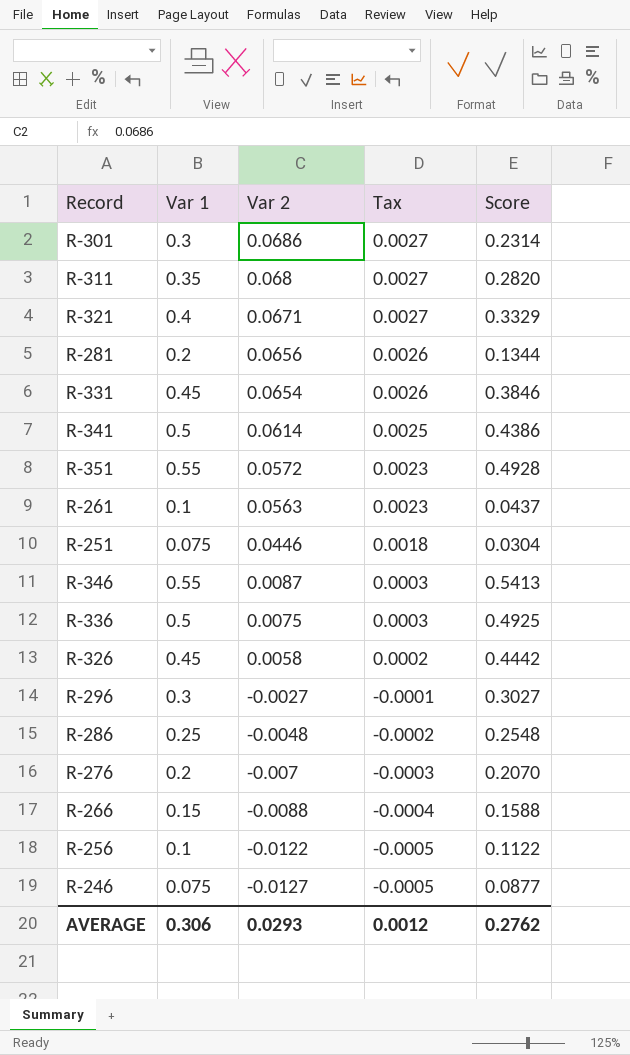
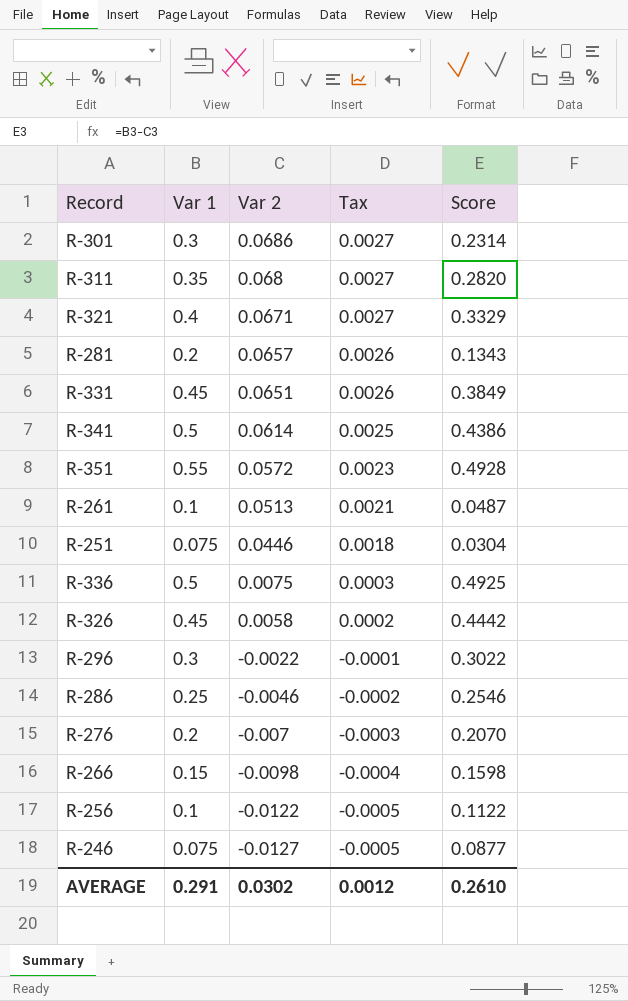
row R-346: 0.55 | 0.0087 | 0.0003 | 0.5413 -> none
R-281 | Var 2: 0.0656 -> 0.0657
R-281 | Score: 0.1344 -> 0.1343
R-331 | Var 2: 0.0654 -> 0.0651
R-331 | Score: 0.3846 -> 0.3849
R-261 | Var 2: 0.0563 -> 0.0513
R-261 | Tax: 0.0023 -> 0.0021
R-261 | Score: 0.0437 -> 0.0487
R-296 | Var 2: -0.0027 -> -0.0022
R-296 | Score: 0.3027 -> 0.3022
R-286 | Var 2: -0.0048 -> -0.0046
R-286 | Score: 0.2548 -> 0.2546
R-266 | Var 2: -0.0088 -> -0.0098
R-266 | Score: 0.1588 -> 0.1598
AVERAGE | Var 1: 0.306 -> 0.291
AVERAGE | Var 2: 0.0293 -> 0.0302
AVERAGE | Score: 0.2762 -> 0.2610

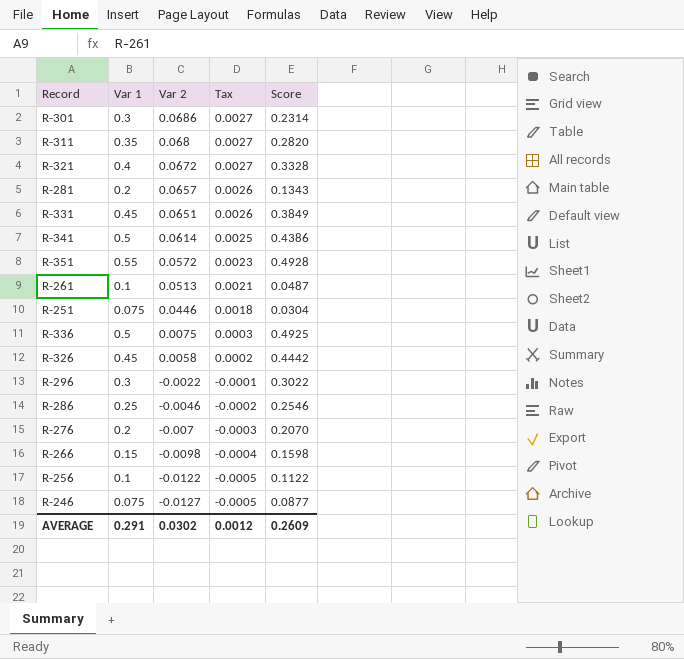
R-321 | Var 2: 0.0671 -> 0.0672
R-321 | Score: 0.3329 -> 0.3328
AVERAGE | Score: 0.2610 -> 0.2609

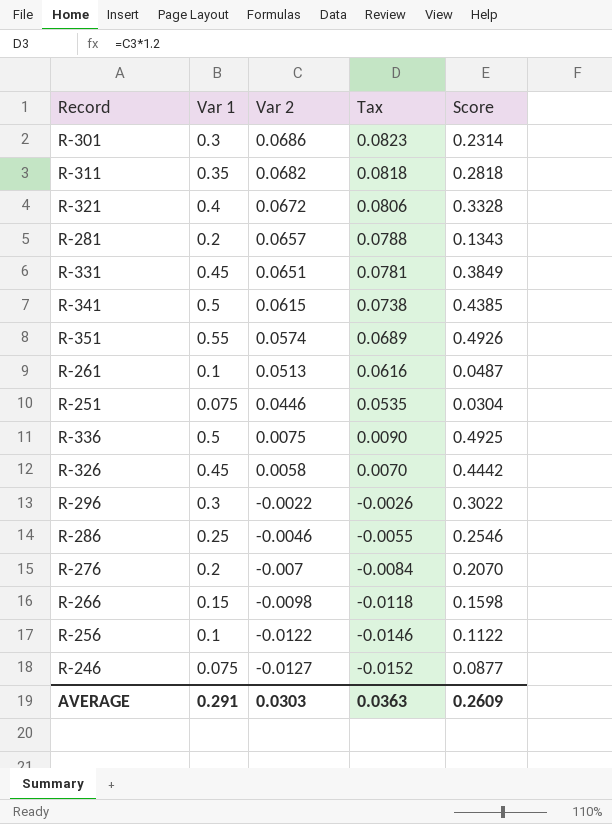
column Tax | formula: [Var 2] * 0.04 -> [Var 2] * 1.2
R-311 | Var 2: 0.068 -> 0.0682
R-311 | Score: 0.2820 -> 0.2818
R-341 | Var 2: 0.0614 -> 0.0615
R-341 | Score: 0.4386 -> 0.4385
R-351 | Var 2: 0.0572 -> 0.0574
R-351 | Score: 0.4928 -> 0.4926
AVERAGE | Var 2: 0.0302 -> 0.0303
AVERAGE | Tax: 0.0012 -> 0.0363

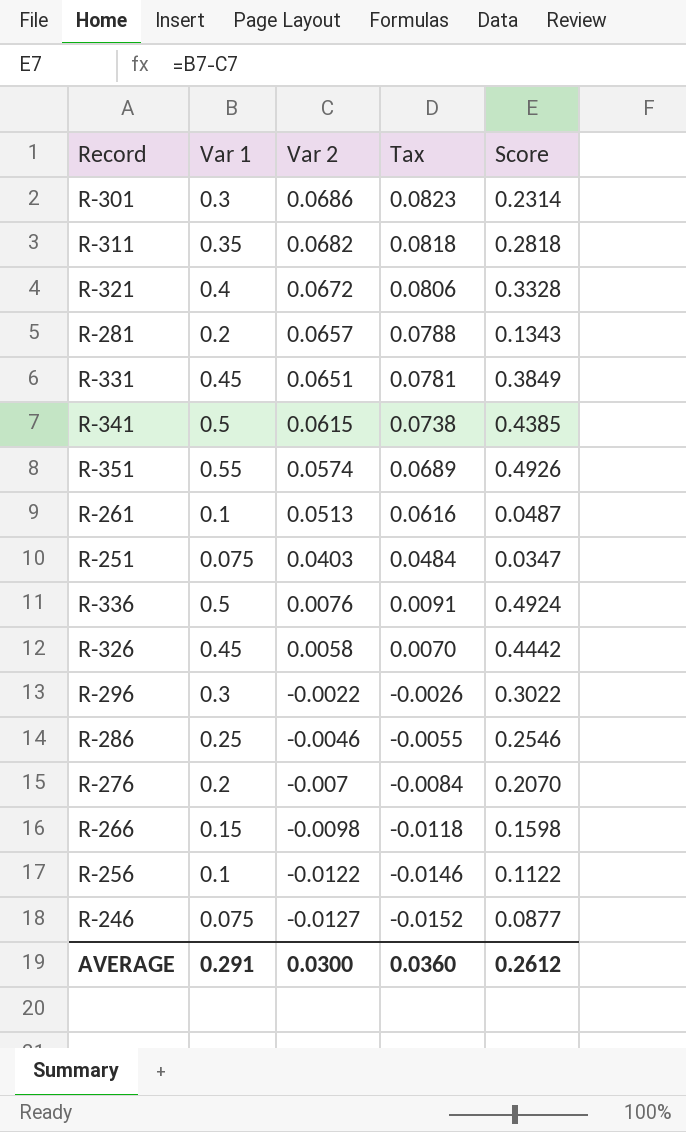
R-251 | Var 2: 0.0446 -> 0.0403
R-251 | Tax: 0.0535 -> 0.0484
R-251 | Score: 0.0304 -> 0.0347
R-336 | Var 2: 0.0075 -> 0.0076
R-336 | Tax: 0.0090 -> 0.0091
R-336 | Score: 0.4925 -> 0.4924
AVERAGE | Var 2: 0.0303 -> 0.0300
AVERAGE | Tax: 0.0363 -> 0.0360
AVERAGE | Score: 0.2609 -> 0.2612

